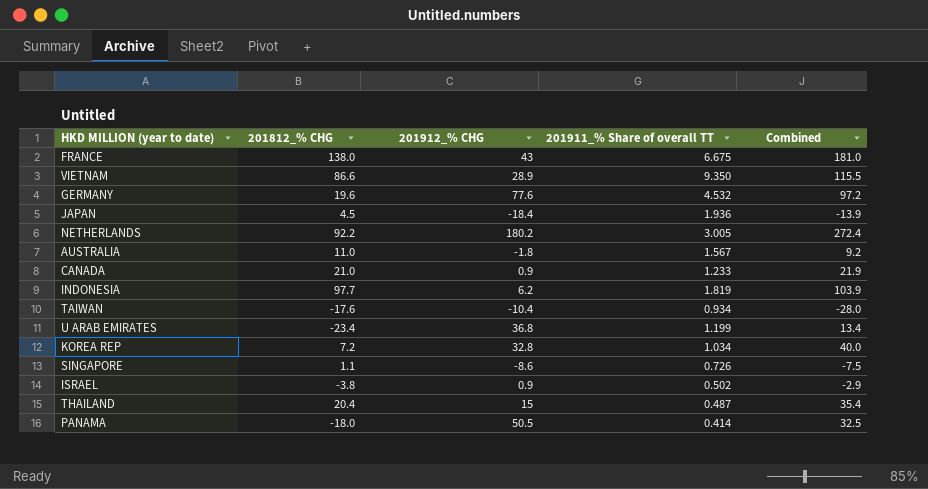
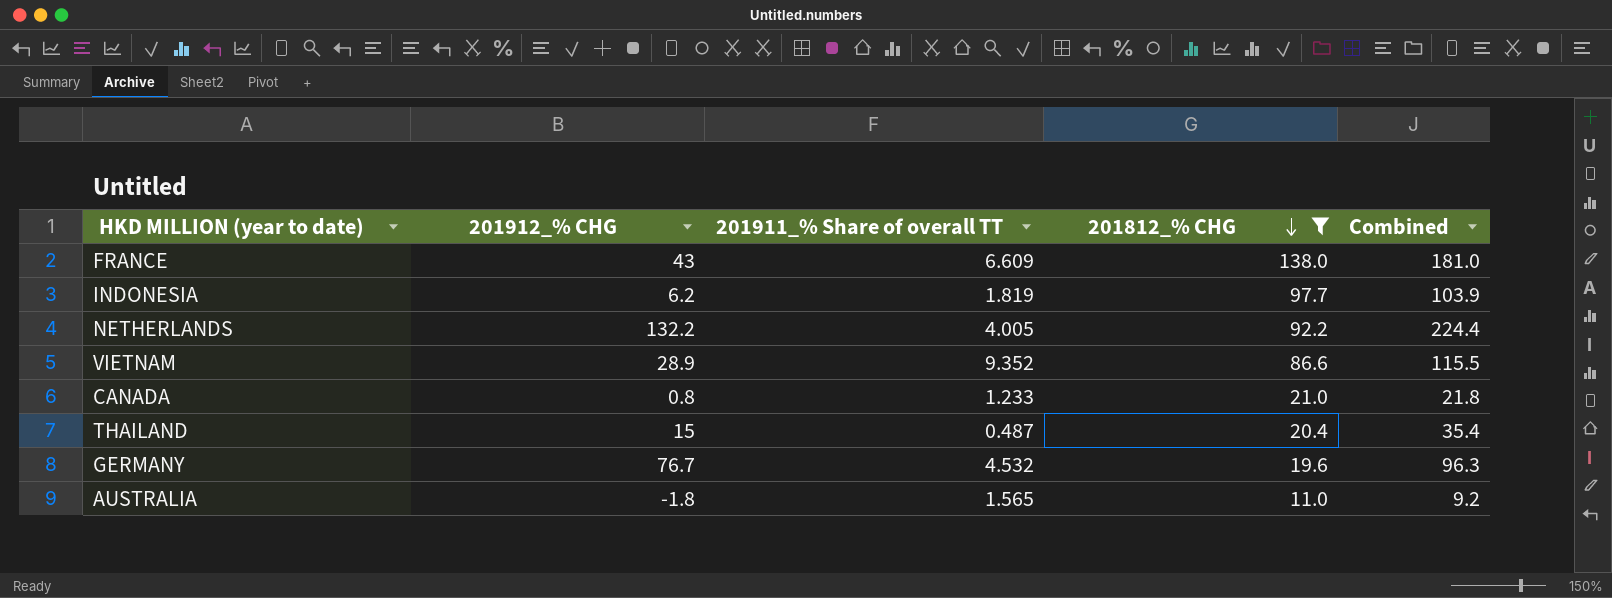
filter: none -> 201812_% CHG >= 11.0
row order: none -> 201812_% CHG descending
column 201812_% CHG | position: 2 -> 4
FRANCE | 201911_% Share of overall TT: 6.675 -> 6.609
NETHERLANDS | 201912_% CHG: 180.2 -> 132.2
NETHERLANDS | 201911_% Share of overall TT: 3.005 -> 4.005
NETHERLANDS | Combined: 272.4 -> 224.4
VIETNAM | 201911_% Share of overall TT: 9.350 -> 9.352
CANADA | 201912_% CHG: 0.9 -> 0.8
CANADA | Combined: 21.9 -> 21.8
GERMANY | 201912_% CHG: 77.6 -> 76.7
GERMANY | Combined: 97.2 -> 96.3
AUSTRALIA | 201911_% Share of overall TT: 1.567 -> 1.565

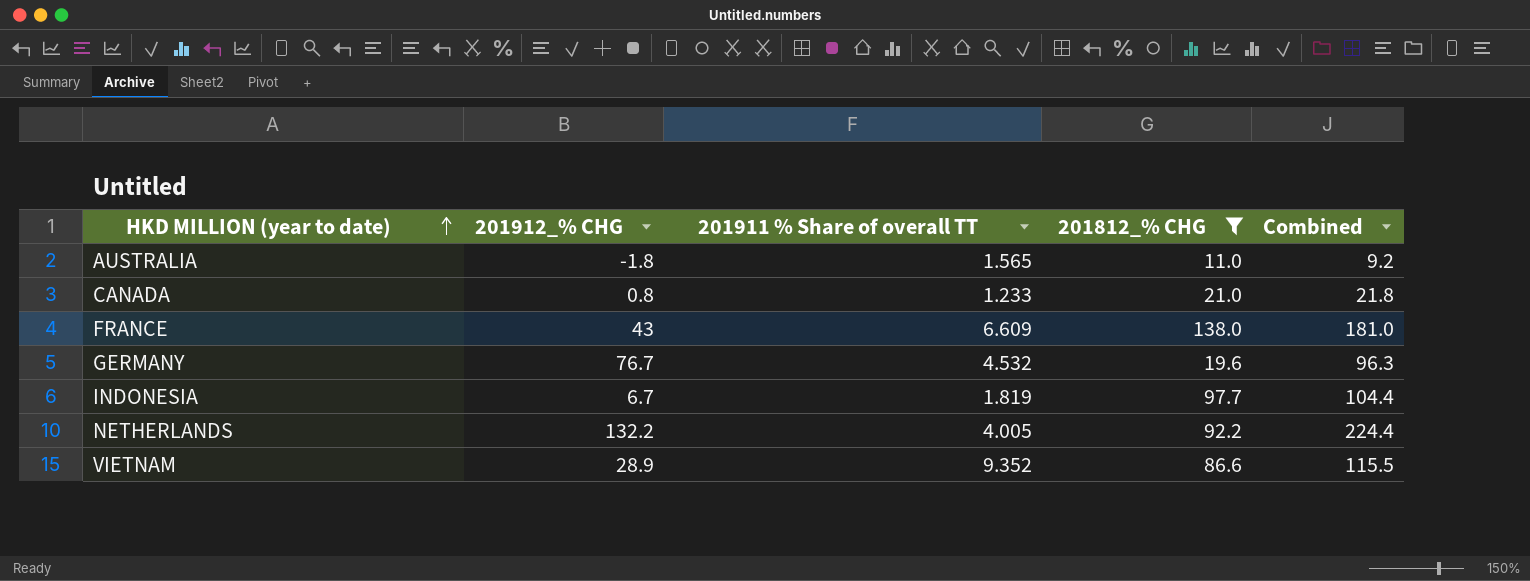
row order: 201812_% CHG descending -> HKD MILLION (year to date) ascending
column name: 201911_% Share of overall TT -> 201911 % Share of overall TT
row THAILAND: 15 | 0.487 | 20.4 | 35.4 -> none
INDONESIA | 201912_% CHG: 6.2 -> 6.7
INDONESIA | Combined: 103.9 -> 104.4

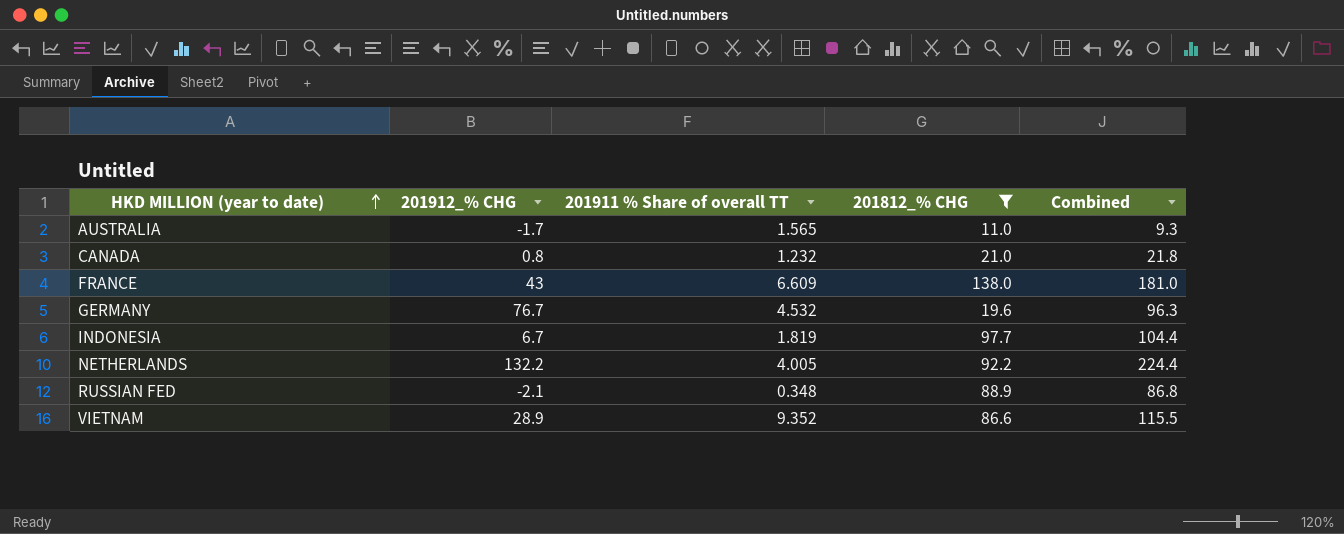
AUSTRALIA | 201912_% CHG: -1.8 -> -1.7
AUSTRALIA | Combined: 9.2 -> 9.3
CANADA | 201911 % Share of overall TT: 1.233 -> 1.232
row RUSSIAN FED: none -> -2.1 | 0.348 | 88.9 | 86.8

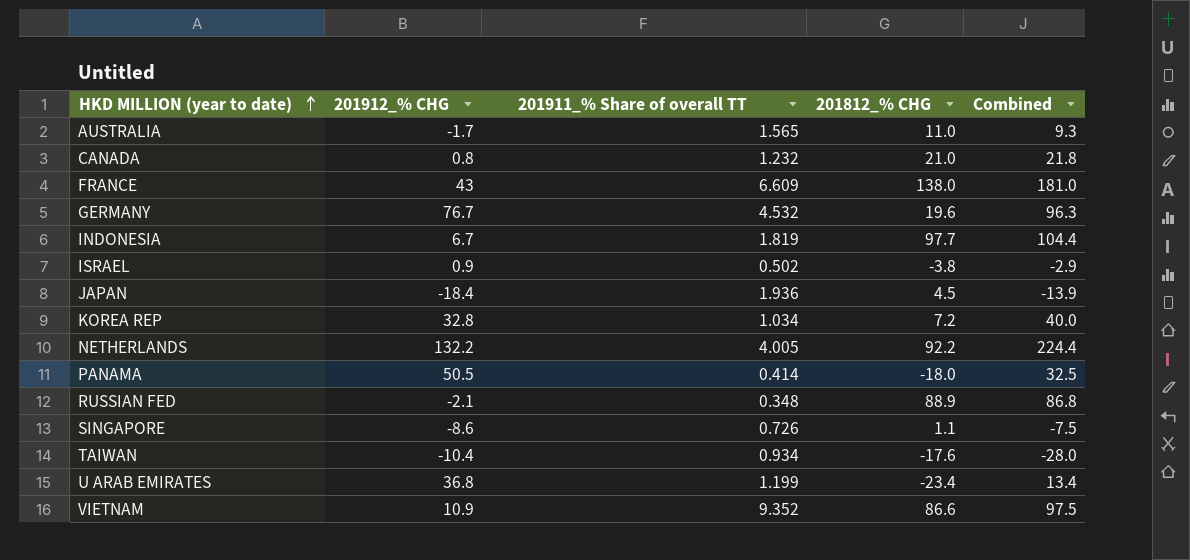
filter: 201812_% CHG >= 11.0 -> none
column name: 201911 % Share of overall TT -> 201911_% Share of overall TT
VIETNAM | 201912_% CHG: 28.9 -> 10.9
VIETNAM | Combined: 115.5 -> 97.5

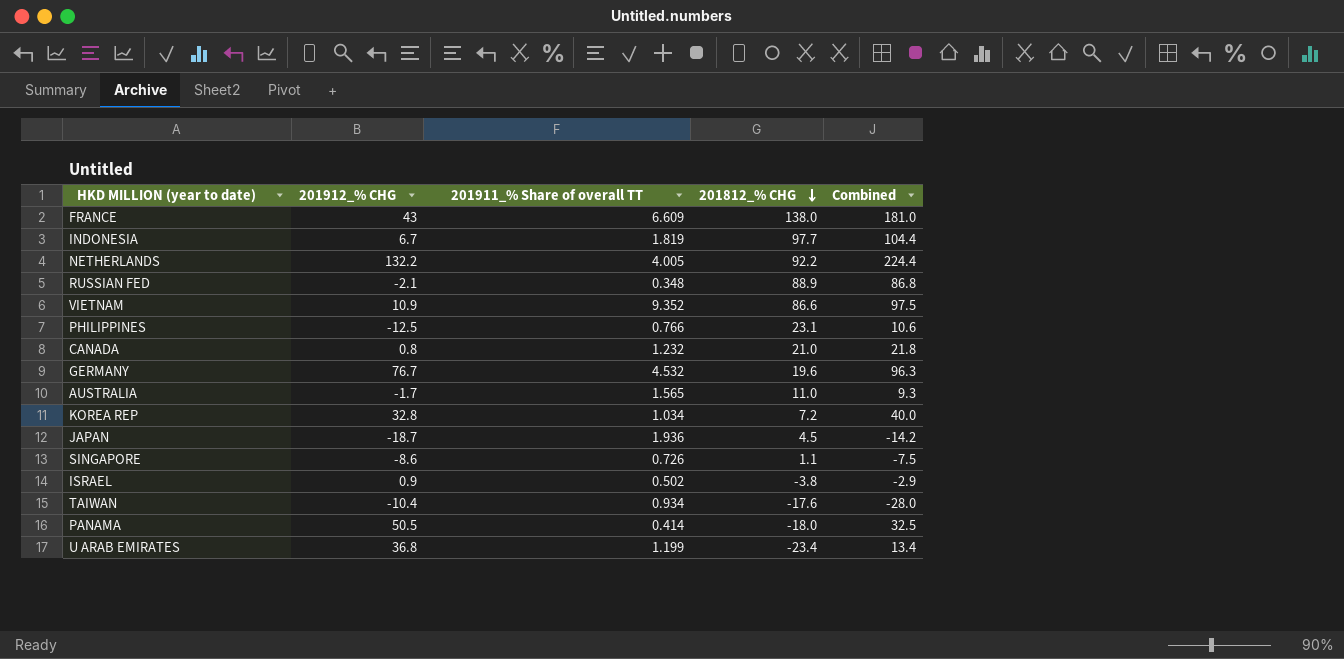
row order: HKD MILLION (year to date) ascending -> 201812_% CHG descending
row PHILIPPINES: none -> -12.5 | 0.766 | 23.1 | 10.6
JAPAN | 201912_% CHG: -18.4 -> -18.7
JAPAN | Combined: -13.9 -> -14.2

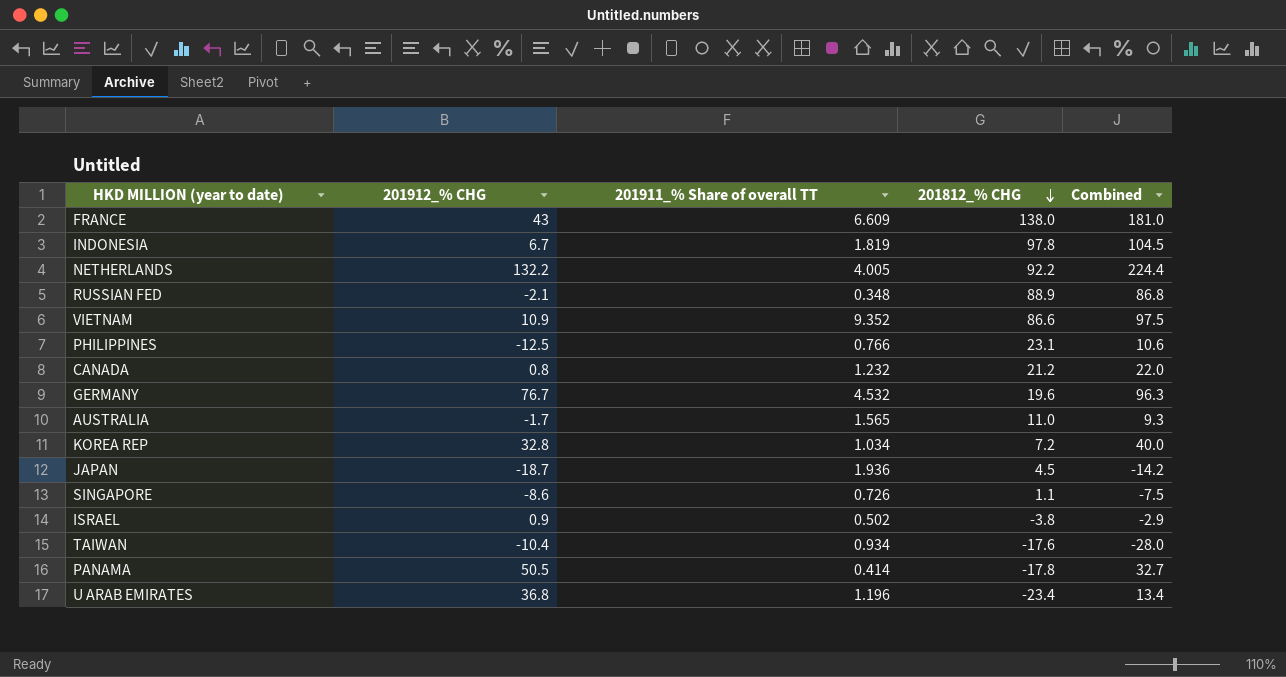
INDONESIA | 201812_% CHG: 97.7 -> 97.8
INDONESIA | Combined: 104.4 -> 104.5
CANADA | 201812_% CHG: 21.0 -> 21.2
CANADA | Combined: 21.8 -> 22.0
PANAMA | 201812_% CHG: -18.0 -> -17.8
PANAMA | Combined: 32.5 -> 32.7
U ARAB EMIRATES | 201911_% Share of overall TT: 1.199 -> 1.196

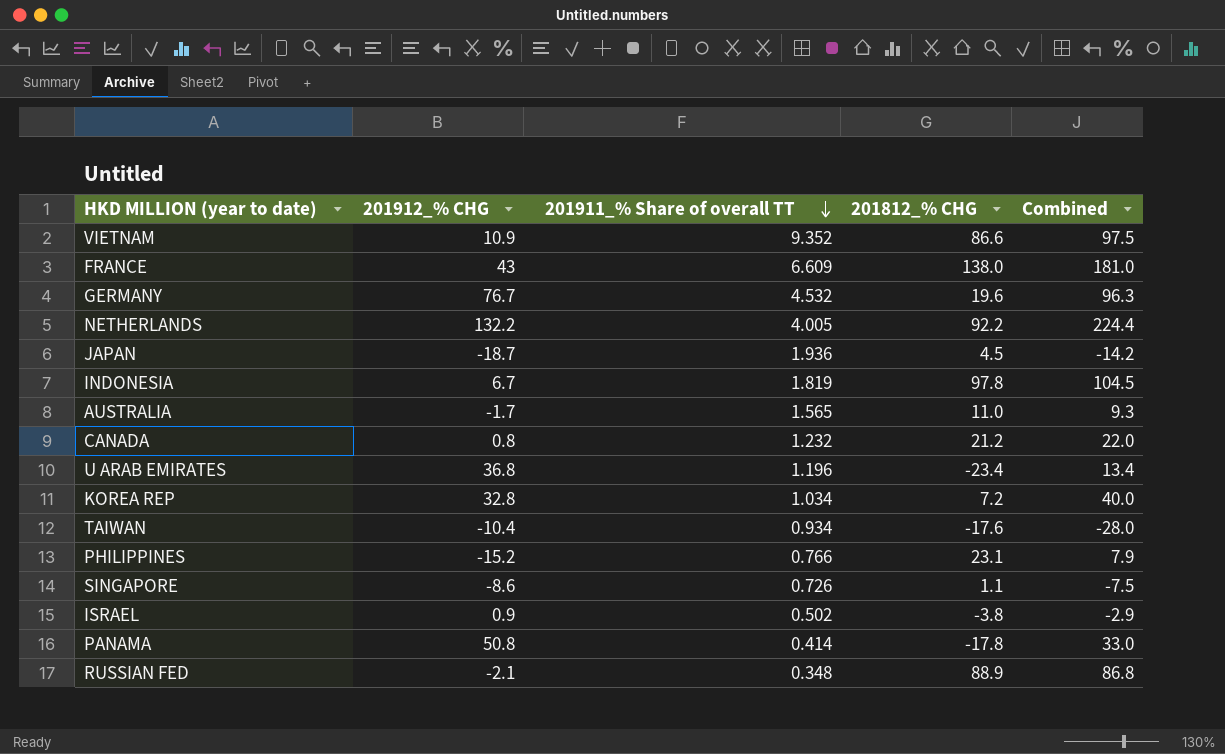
row order: 201812_% CHG descending -> 201911_% Share of overall TT descending
PHILIPPINES | 201912_% CHG: -12.5 -> -15.2
PHILIPPINES | Combined: 10.6 -> 7.9
PANAMA | 201912_% CHG: 50.5 -> 50.8
PANAMA | Combined: 32.7 -> 33.0

